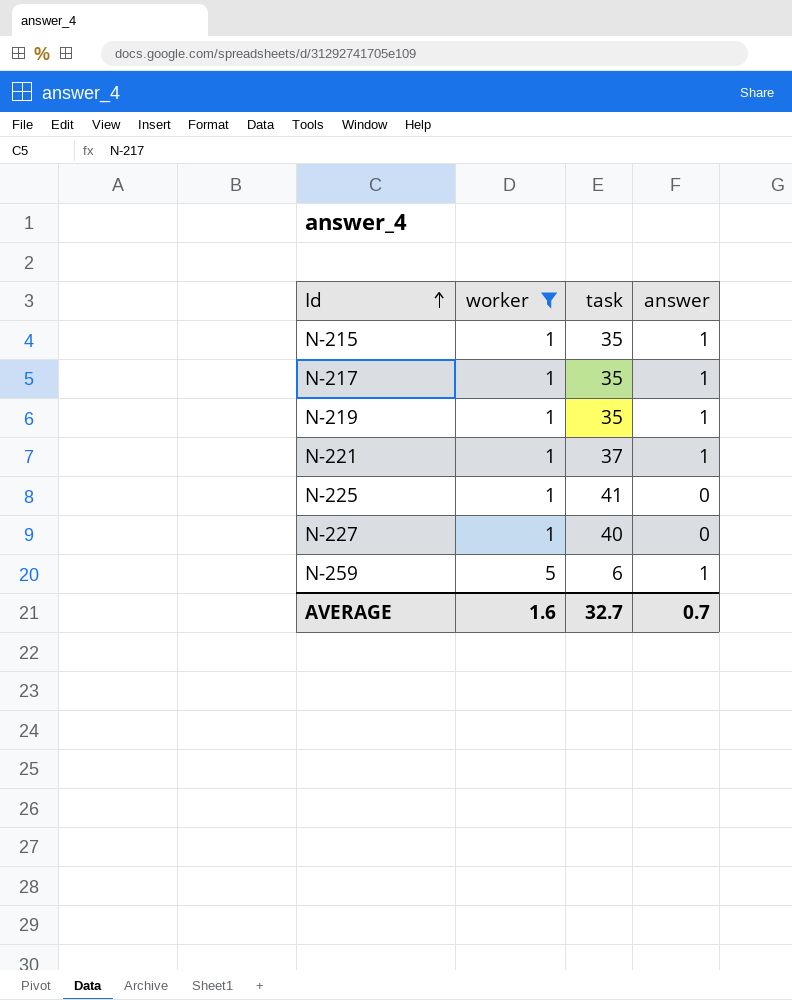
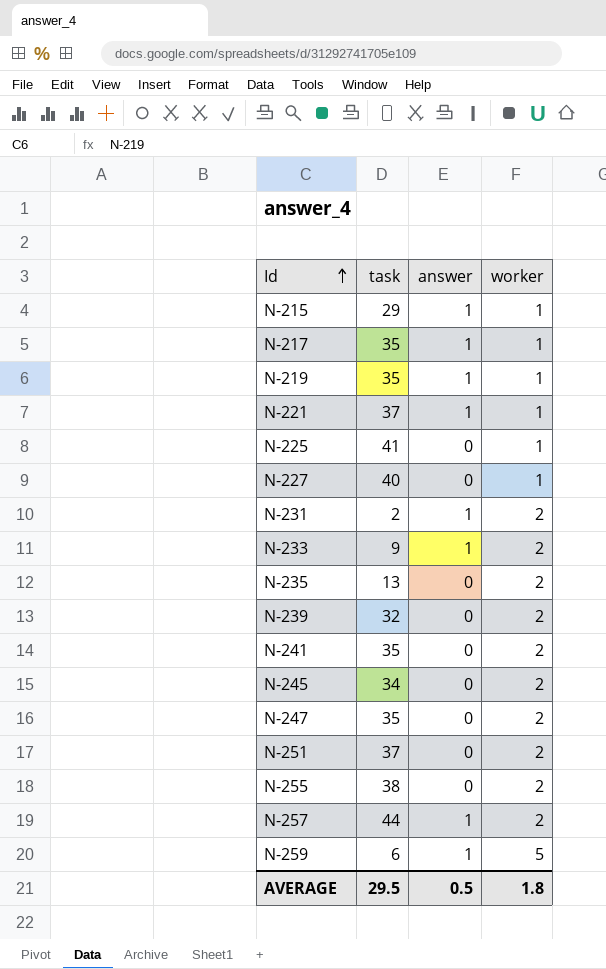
filter: worker != 2 -> none
column worker | position: 2 -> 4
N-215 | task: 35 -> 29
AVERAGE | task: 32.7 -> 29.5
AVERAGE | answer: 0.7 -> 0.5
AVERAGE | worker: 1.6 -> 1.8

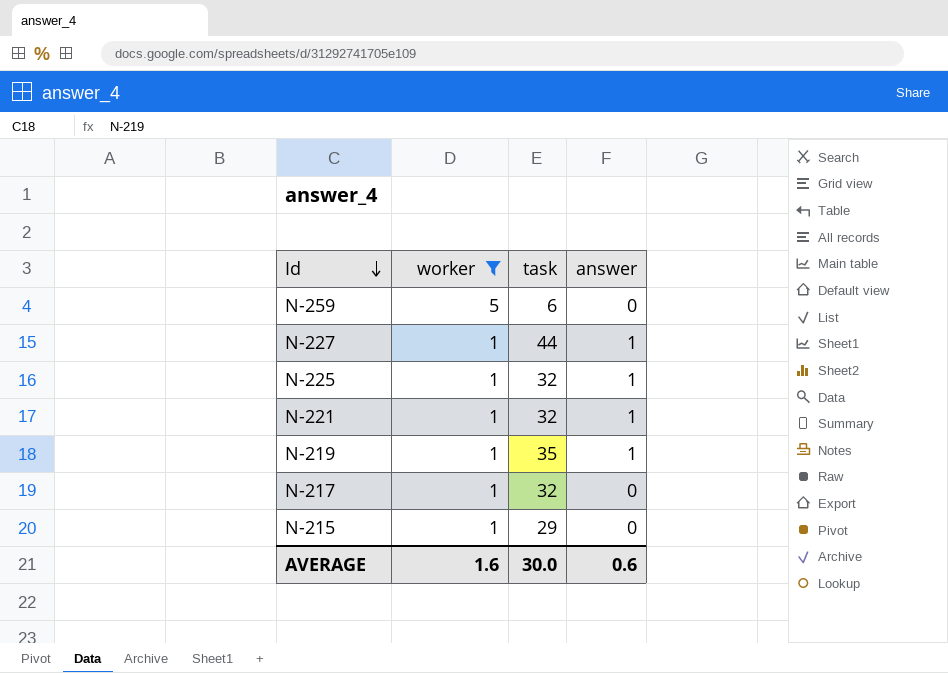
filter: none -> worker != 2
row order: Id ascending -> Id descending
column worker | position: 4 -> 2
N-259 | answer: 1 -> 0
N-227 | task: 40 -> 44
N-227 | answer: 0 -> 1
N-225 | task: 41 -> 32
N-225 | answer: 0 -> 1
N-221 | task: 37 -> 32
N-217 | task: 35 -> 32
N-217 | answer: 1 -> 0
N-215 | answer: 1 -> 0
AVERAGE | worker: 1.8 -> 1.6
AVERAGE | task: 29.5 -> 30.0
AVERAGE | answer: 0.5 -> 0.6

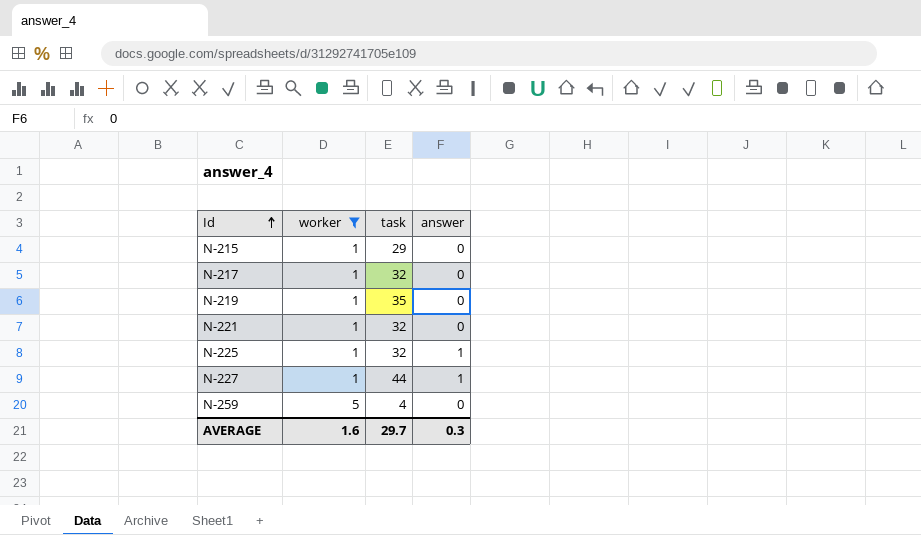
row order: Id descending -> Id ascending
N-219 | answer: 1 -> 0
N-221 | answer: 1 -> 0
N-259 | task: 6 -> 4
AVERAGE | task: 30.0 -> 29.7
AVERAGE | answer: 0.6 -> 0.3

